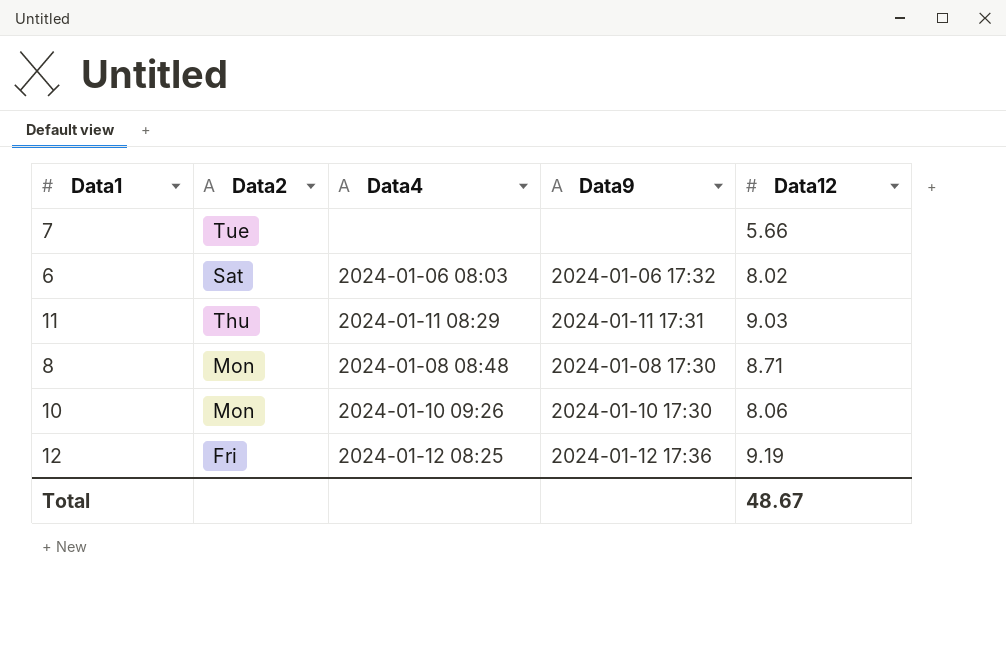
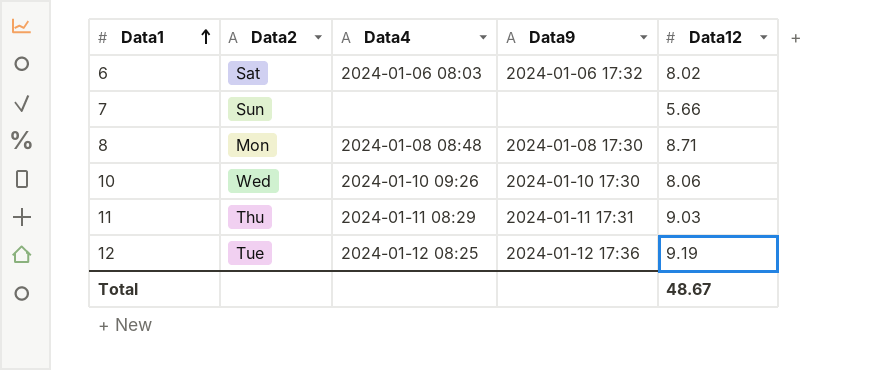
row order: none -> Data1 ascending
7 | Data2: Tue -> Sun
10 | Data2: Mon -> Wed
12 | Data2: Fri -> Tue

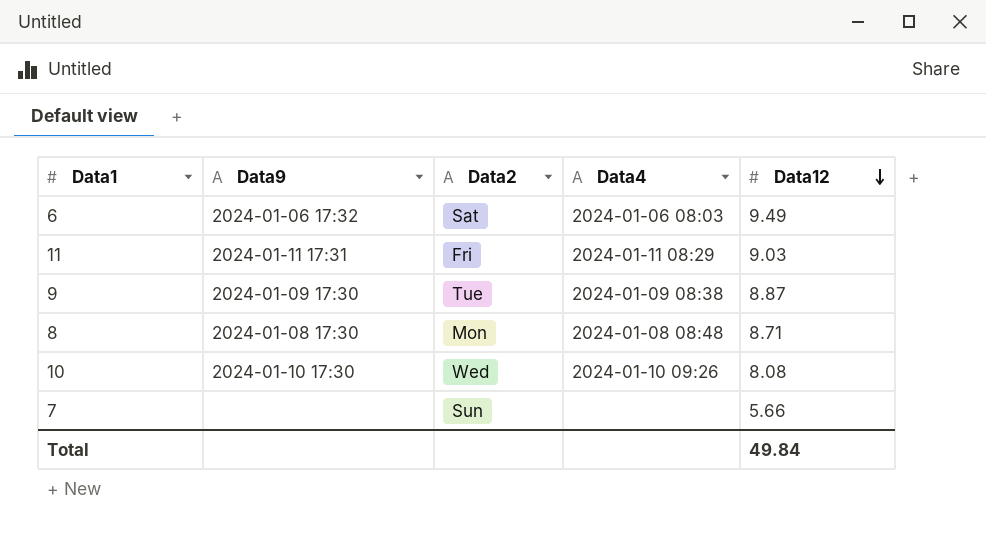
row order: Data1 ascending -> Data12 descending
column Data9 | position: 4 -> 2
row 12: Tue | 2024-01-12 08:25 | 2024-01-12 17:36 | 9.19 -> none
6 | Data12: 8.02 -> 9.49
11 | Data2: Thu -> Fri
row 9: none -> 2024-01-09 17:30 | Tue | 2024-01-09 08:38 | 8.87
10 | Data12: 8.06 -> 8.08
Total | Data12: 48.67 -> 49.84

